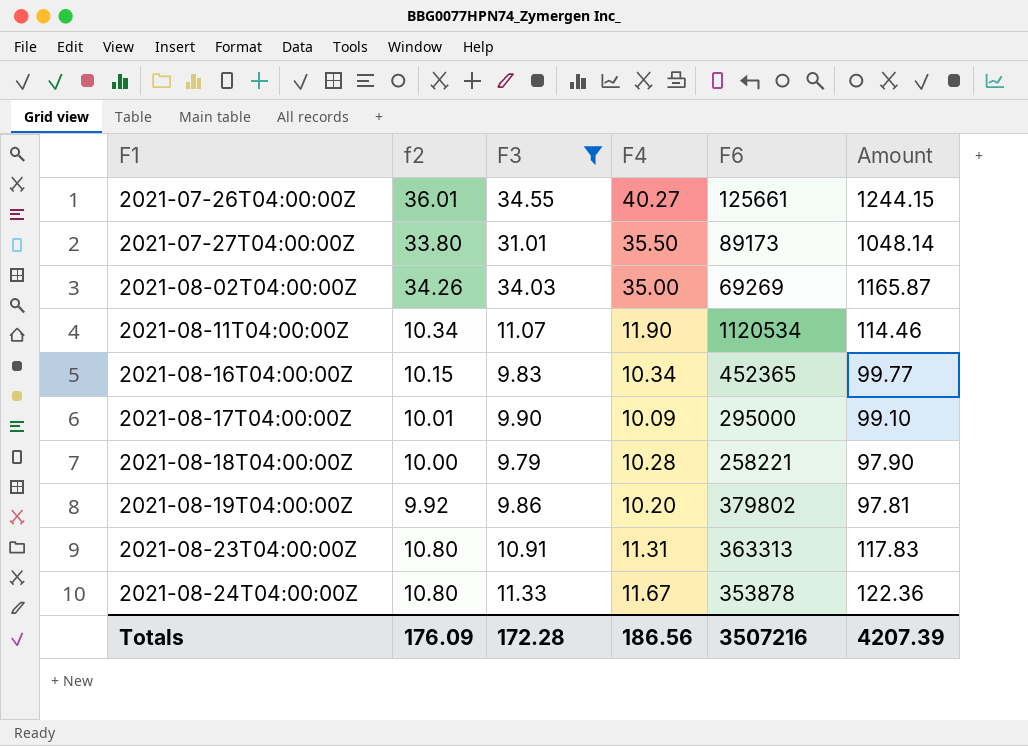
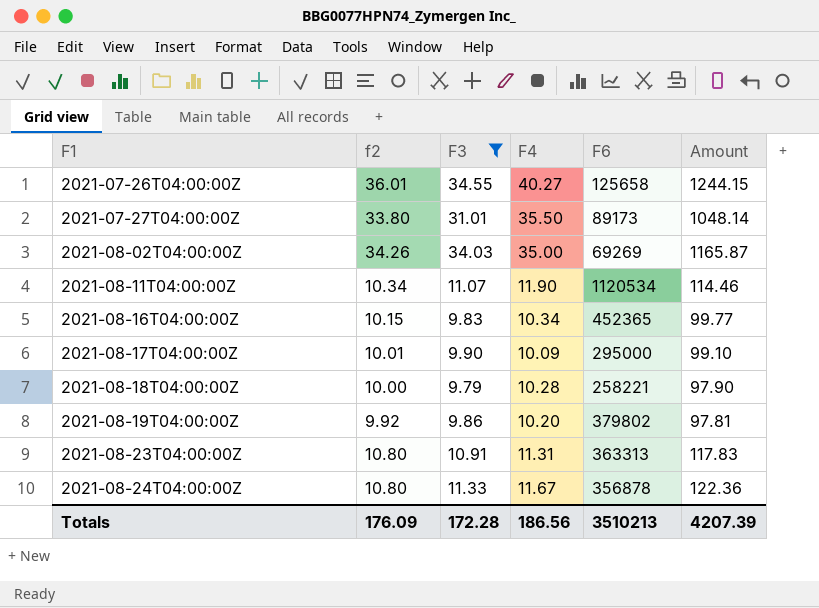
2021-07-26T04:00:00Z | F6: 125661 -> 125658
2021-08-24T04:00:00Z | F6: 353878 -> 356878
Totals | F6: 3507216 -> 3510213

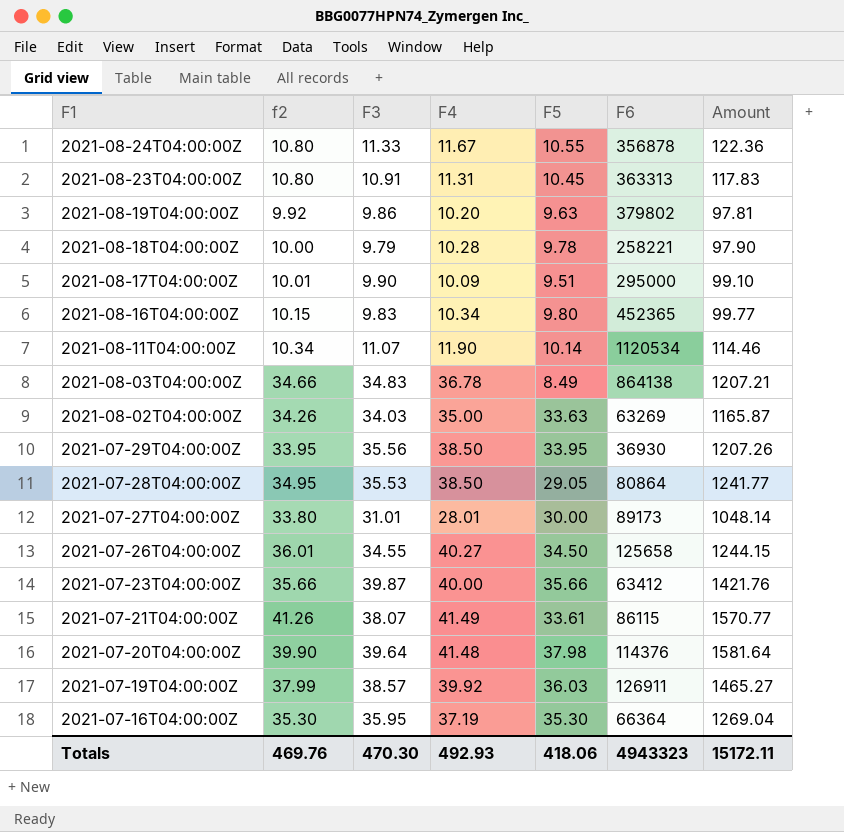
filter: F3 <= 34.55 -> none
row order: F1 ascending -> F1 descending
column F5 | position: none -> 5
2021-08-02T04:00:00Z | F6: 69269 -> 63269
2021-07-27T04:00:00Z | F4: 35.50 -> 28.01
Totals | f2: 176.09 -> 469.76
Totals | F3: 172.28 -> 470.30
Totals | F4: 186.56 -> 492.93
Totals | F6: 3510213 -> 4943323
Totals | Amount: 4207.39 -> 15172.11

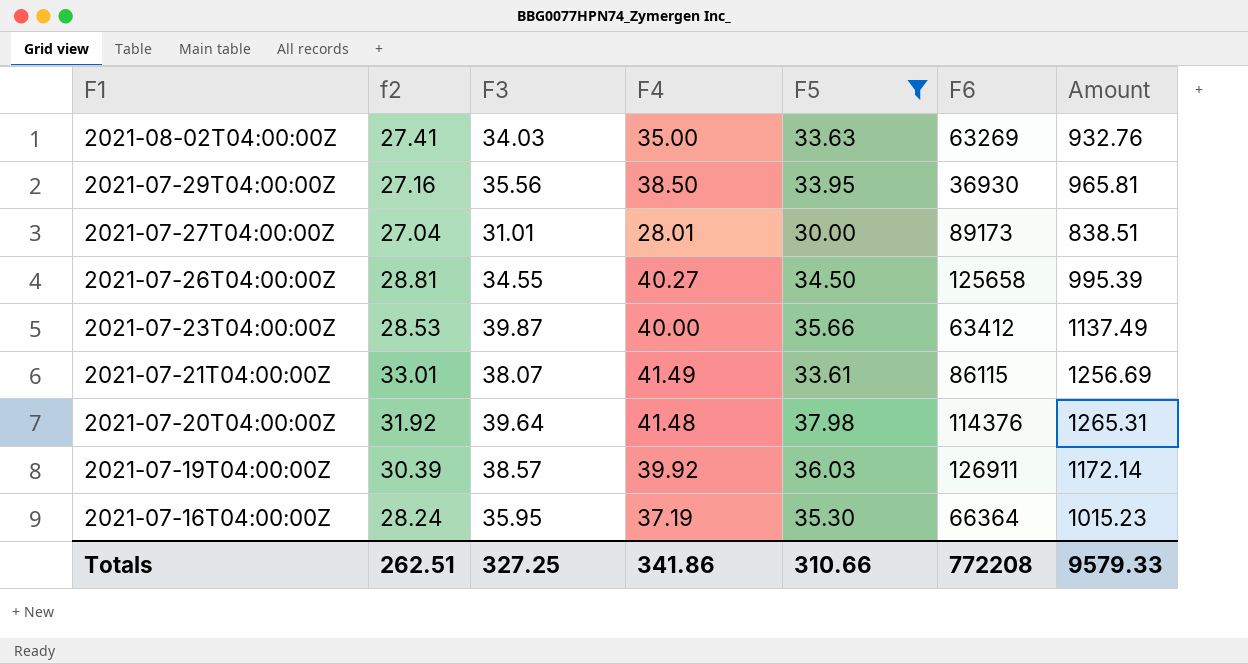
filter: none -> F5 >= 30.00
2021-08-02T04:00:00Z | f2: 34.26 -> 27.41
2021-08-02T04:00:00Z | Amount: 1165.87 -> 932.76
2021-07-29T04:00:00Z | f2: 33.95 -> 27.16
2021-07-29T04:00:00Z | Amount: 1207.26 -> 965.81
2021-07-27T04:00:00Z | f2: 33.80 -> 27.04
2021-07-27T04:00:00Z | Amount: 1048.14 -> 838.51
2021-07-26T04:00:00Z | f2: 36.01 -> 28.81
2021-07-26T04:00:00Z | Amount: 1244.15 -> 995.39
2021-07-23T04:00:00Z | f2: 35.66 -> 28.53
2021-07-23T04:00:00Z | Amount: 1421.76 -> 1137.49
2021-07-21T04:00:00Z | f2: 41.26 -> 33.01
2021-07-21T04:00:00Z | Amount: 1570.77 -> 1256.69
2021-07-20T04:00:00Z | f2: 39.90 -> 31.92
2021-07-20T04:00:00Z | Amount: 1581.64 -> 1265.31
2021-07-19T04:00:00Z | f2: 37.99 -> 30.39
2021-07-19T04:00:00Z | Amount: 1465.27 -> 1172.14
2021-07-16T04:00:00Z | f2: 35.30 -> 28.24
2021-07-16T04:00:00Z | Amount: 1269.04 -> 1015.23
Totals | f2: 469.76 -> 262.51
Totals | F3: 470.30 -> 327.25
Totals | F4: 492.93 -> 341.86
Totals | F5: 418.06 -> 310.66
Totals | F6: 4943323 -> 772208
Totals | Amount: 15172.11 -> 9579.33

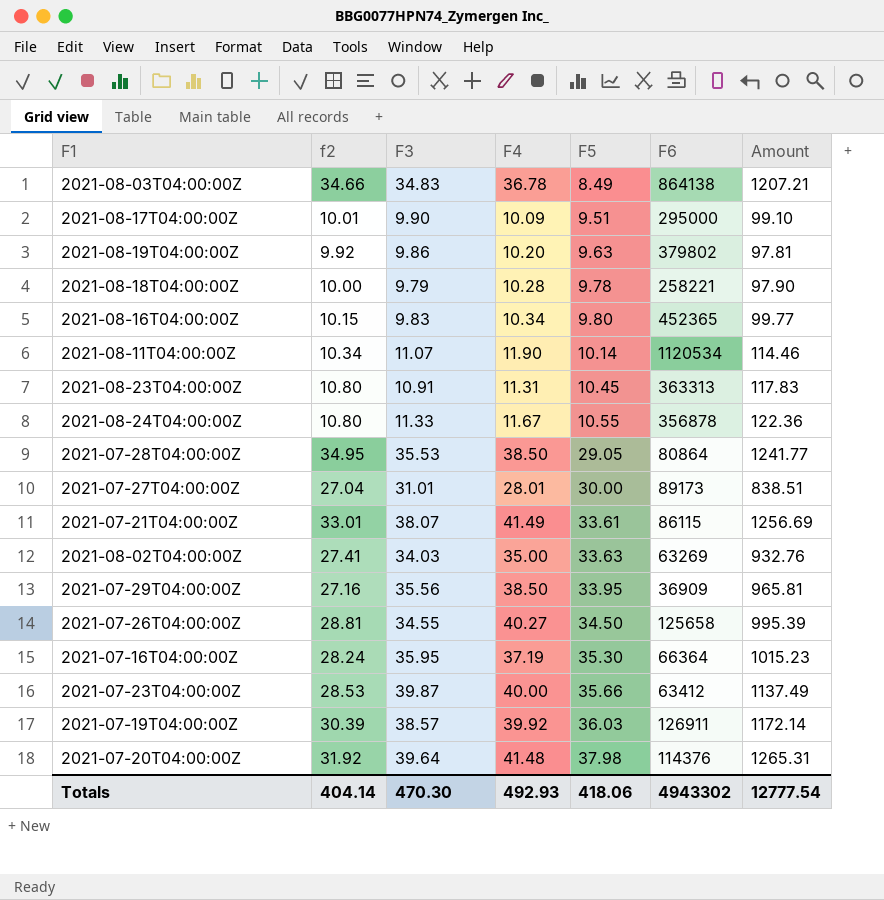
filter: F5 >= 30.00 -> none
row order: F1 descending -> F5 ascending
2021-07-29T04:00:00Z | F6: 36930 -> 36909
Totals | f2: 262.51 -> 404.14
Totals | F3: 327.25 -> 470.30
Totals | F4: 341.86 -> 492.93
Totals | F5: 310.66 -> 418.06
Totals | F6: 772208 -> 4943302
Totals | Amount: 9579.33 -> 12777.54

